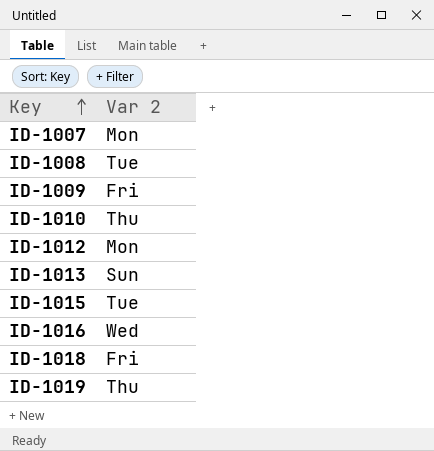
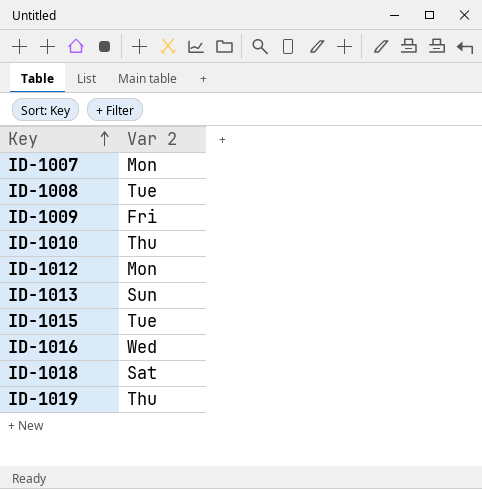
ID-1018 | Var 2: Fri -> Sat

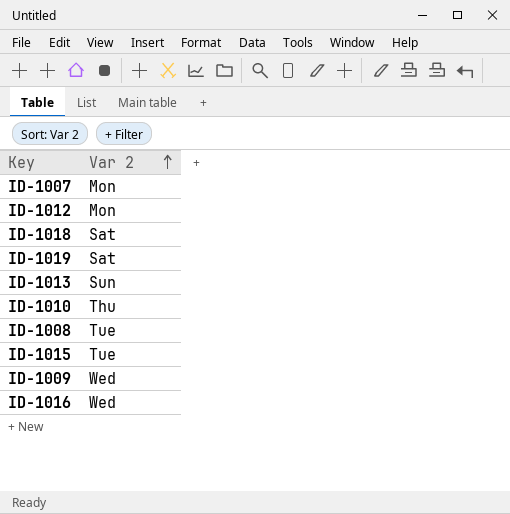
row order: Key ascending -> Var 2 ascending
ID-1019 | Var 2: Thu -> Sat
ID-1009 | Var 2: Fri -> Wed

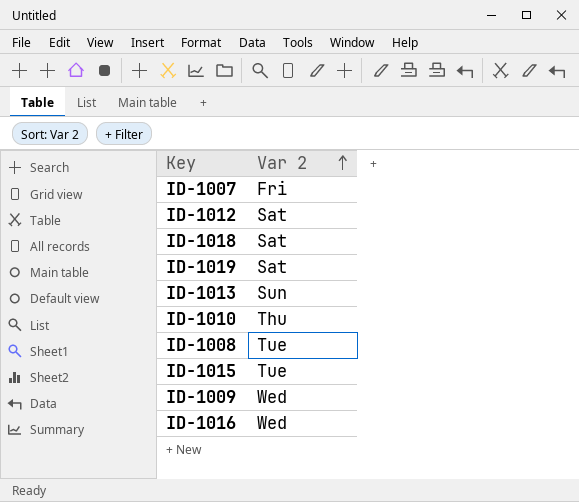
ID-1007 | Var 2: Mon -> Fri
ID-1012 | Var 2: Mon -> Sat

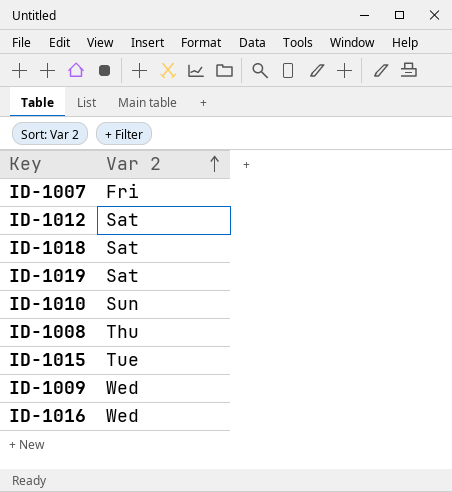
row ID-1013: Sun -> none
ID-1010 | Var 2: Thu -> Sun
ID-1008 | Var 2: Tue -> Thu

